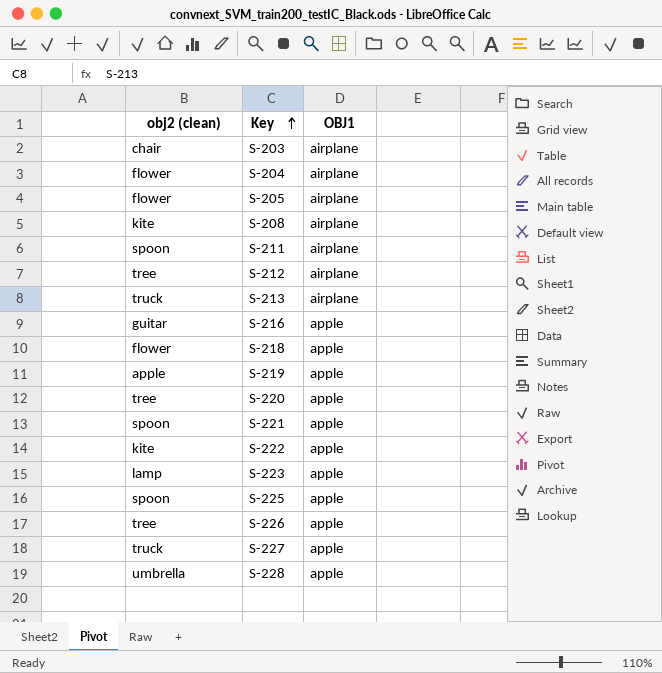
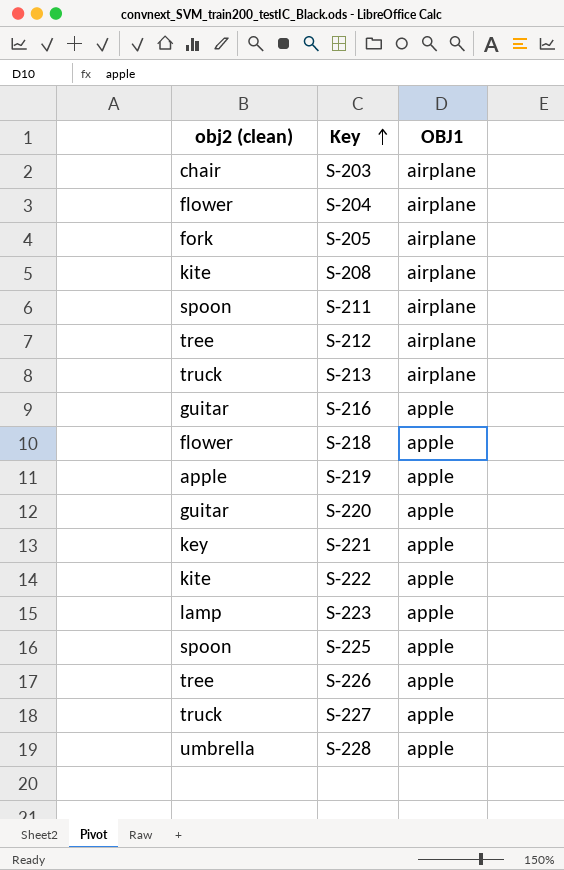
S-205 | obj2 (clean): flower -> fork
S-220 | obj2 (clean): tree -> guitar
S-221 | obj2 (clean): spoon -> key

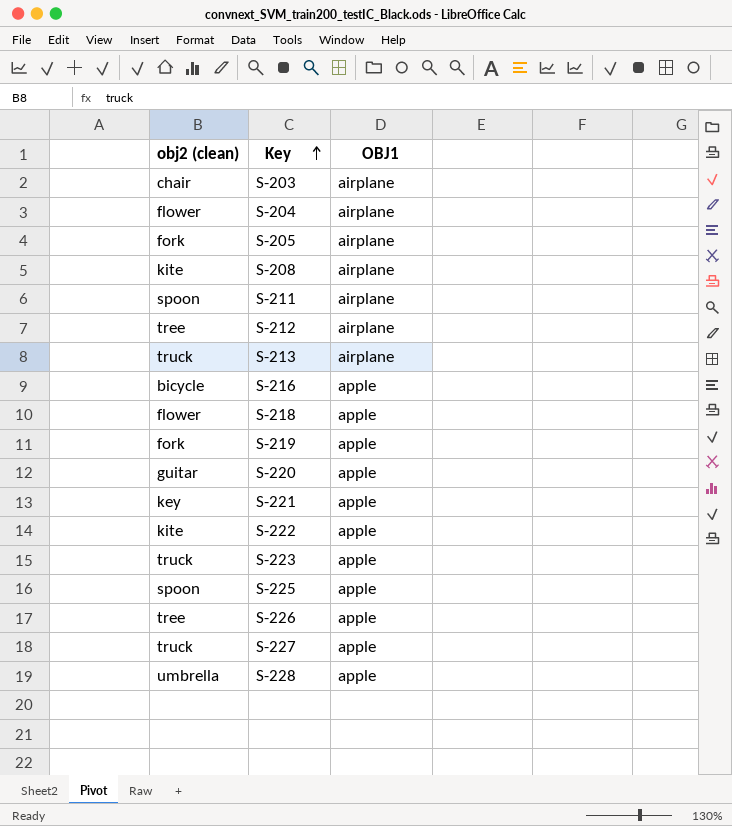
S-216 | obj2 (clean): guitar -> bicycle
S-219 | obj2 (clean): apple -> fork
S-223 | obj2 (clean): lamp -> truck

